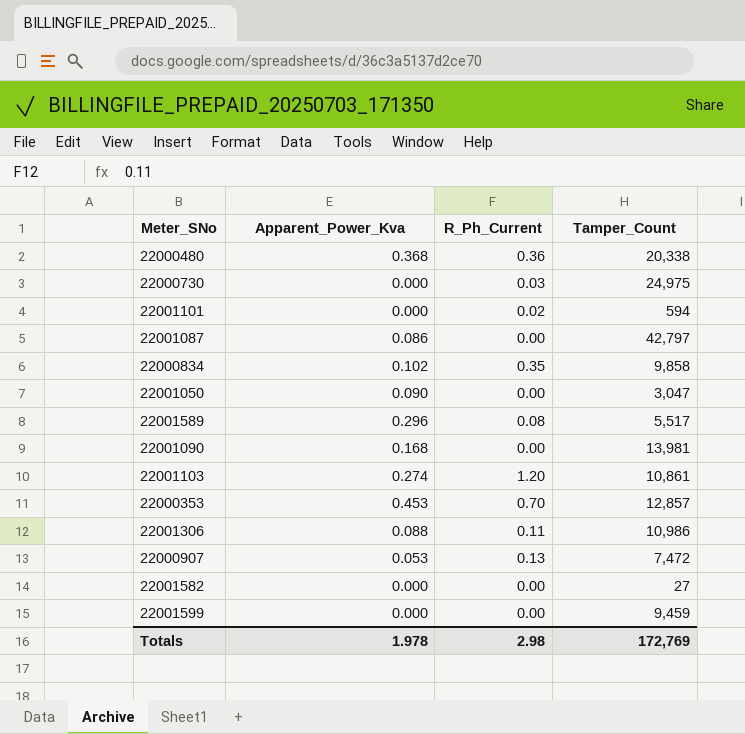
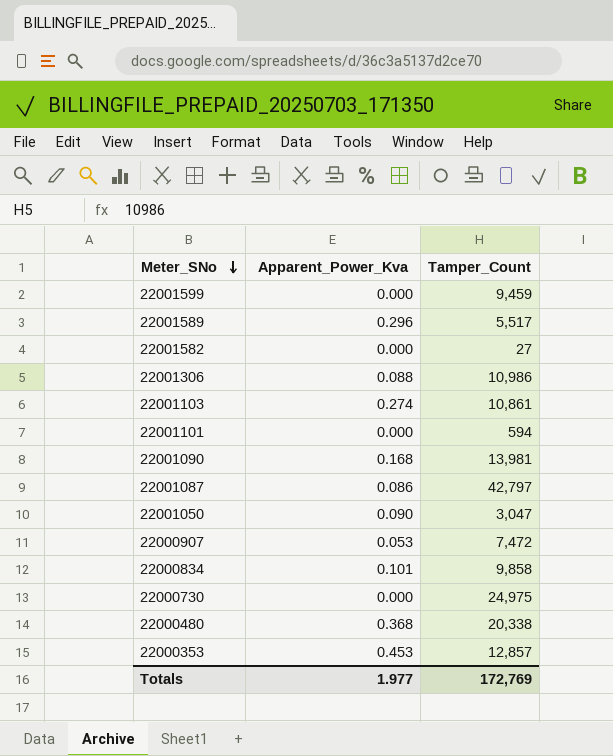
row order: none -> Meter_SNo descending
column R_Ph_Current | position: 3 -> none
22000834 | Apparent_Power_Kva: 0.102 -> 0.101
Totals | Apparent_Power_Kva: 1.978 -> 1.977

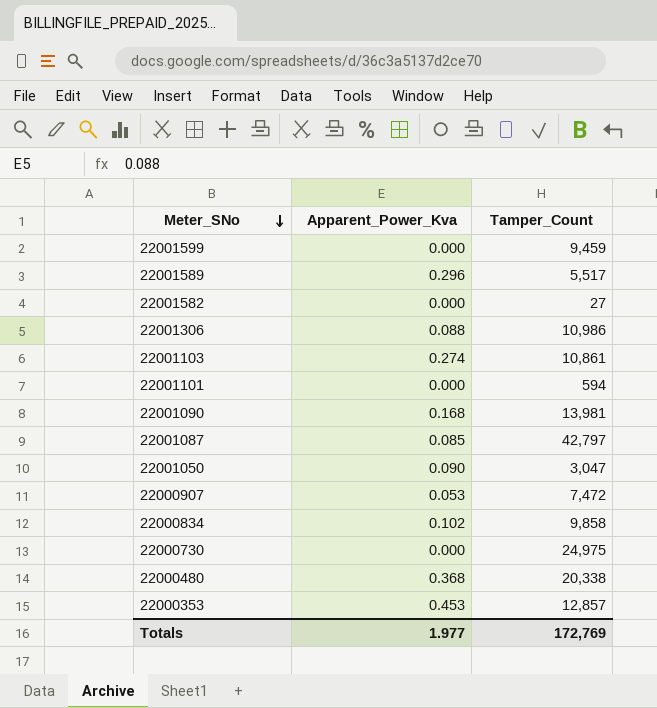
22001087 | Apparent_Power_Kva: 0.086 -> 0.085
22000834 | Apparent_Power_Kva: 0.101 -> 0.102

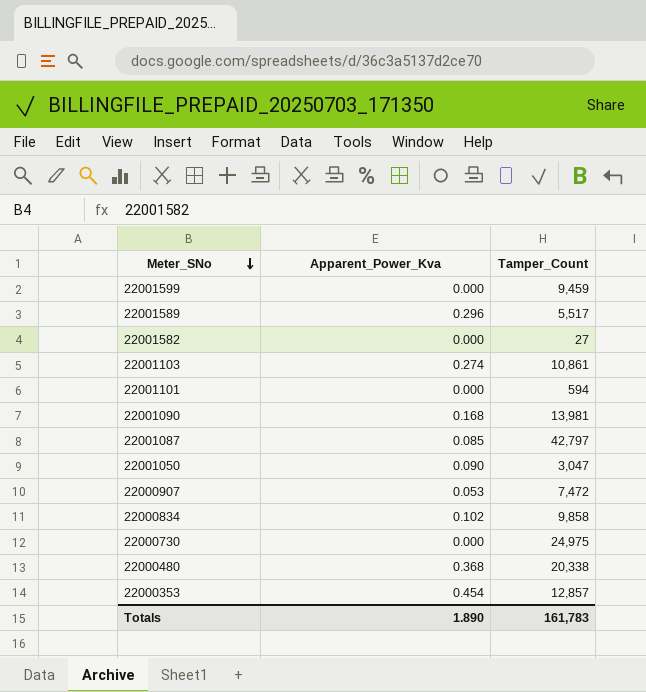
row 22001306: 0.088 | 10,986 -> none
22000353 | Apparent_Power_Kva: 0.453 -> 0.454
Totals | Apparent_Power_Kva: 1.977 -> 1.890
Totals | Tamper_Count: 172,769 -> 161,783

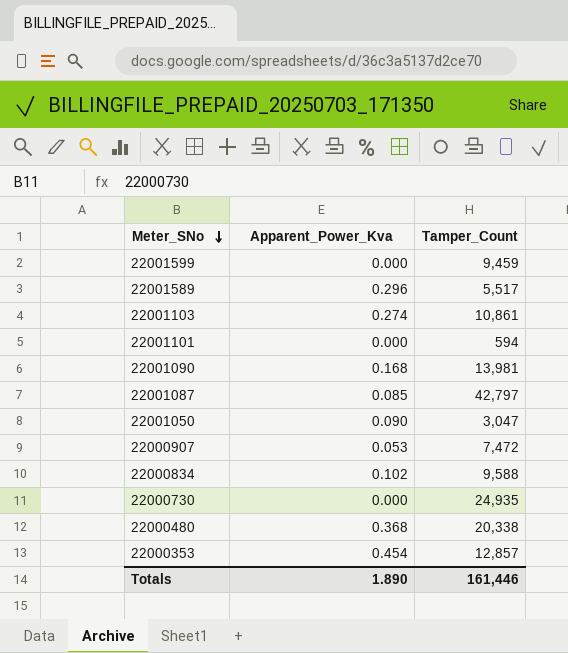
row 22001582: 0.000 | 27 -> none
22000834 | Tamper_Count: 9,858 -> 9,588
22000730 | Tamper_Count: 24,975 -> 24,935
Totals | Tamper_Count: 161,783 -> 161,446

